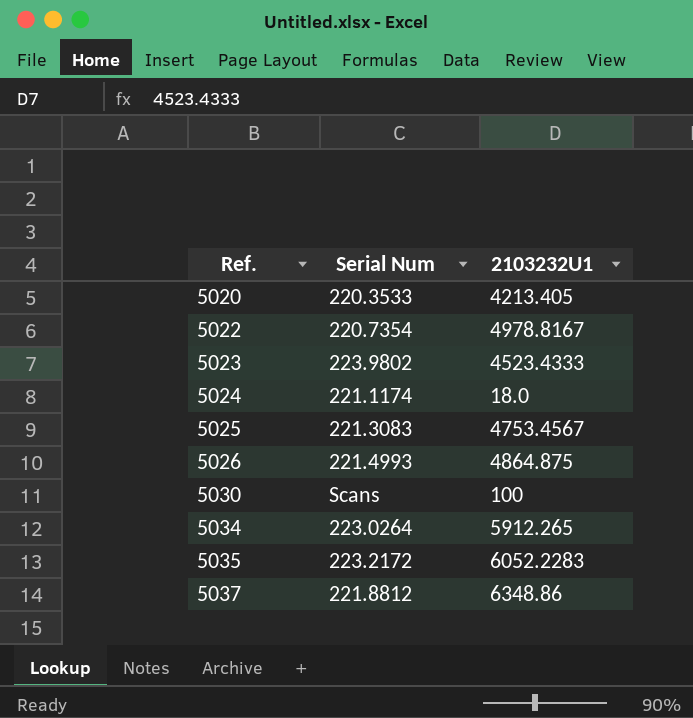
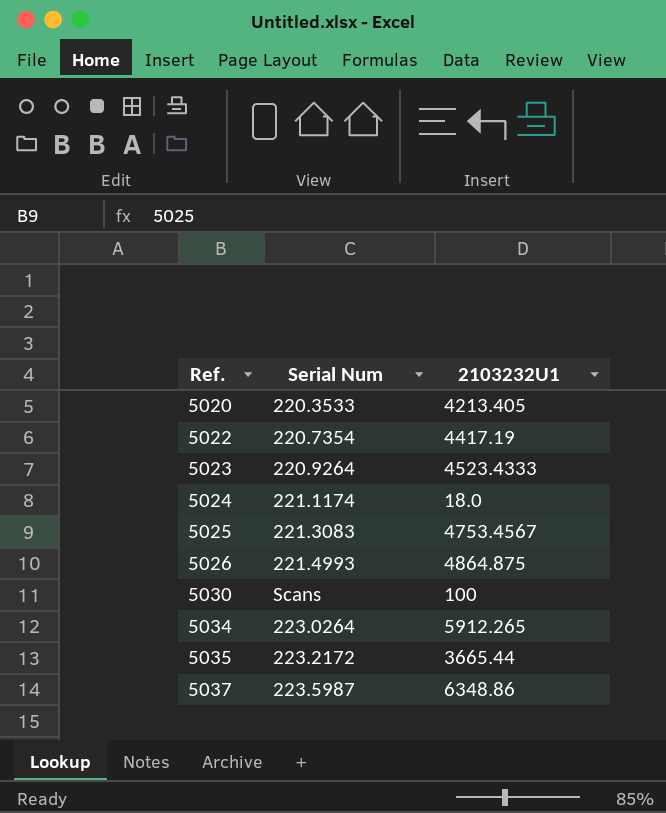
5022 | 2103232U1: 4978.8167 -> 4417.19
5023 | Serial Num: 223.9802 -> 220.9264
5035 | 2103232U1: 6052.2283 -> 3665.44
5037 | Serial Num: 221.8812 -> 223.5987

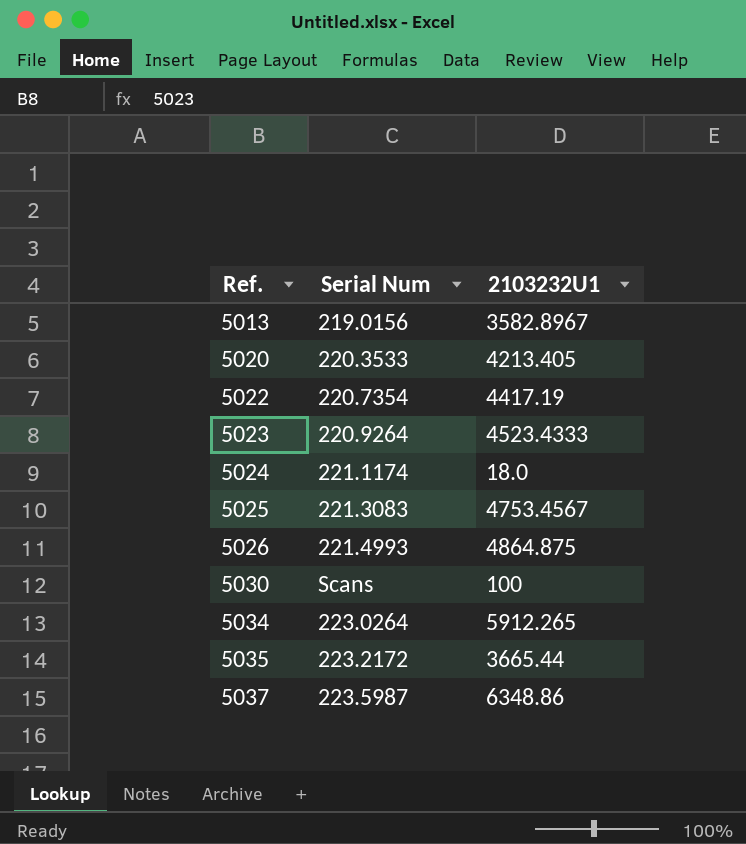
row 5013: none -> 219.0156 | 3582.8967

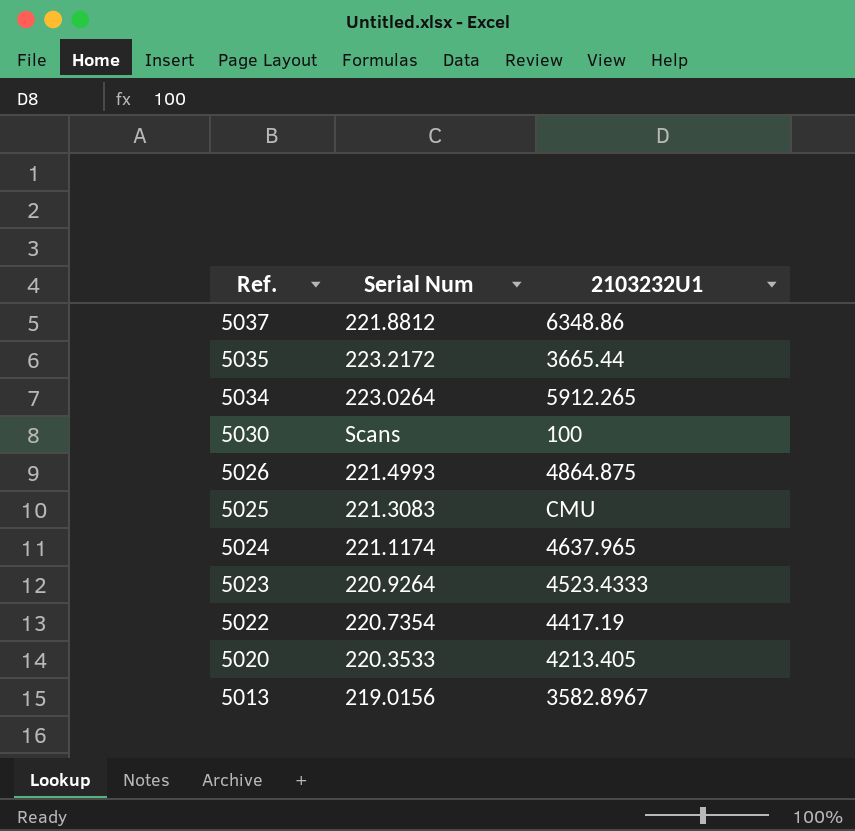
row order: Ref. ascending -> Ref. descending
5037 | Serial Num: 223.5987 -> 221.8812
5025 | 2103232U1: 4753.4567 -> CMU
5024 | 2103232U1: 18.0 -> 4637.965

